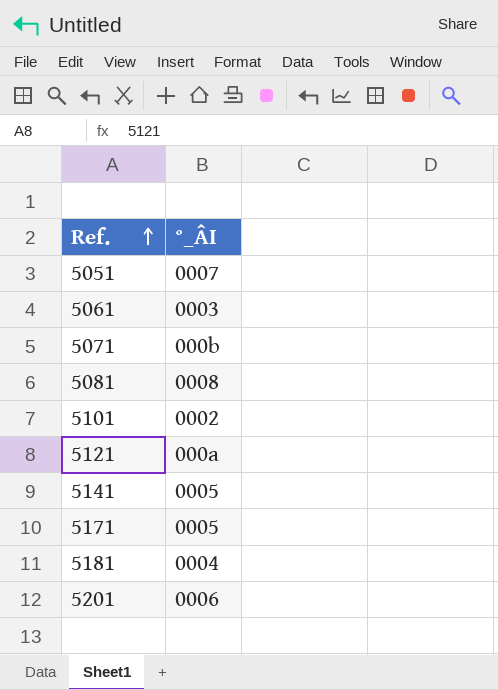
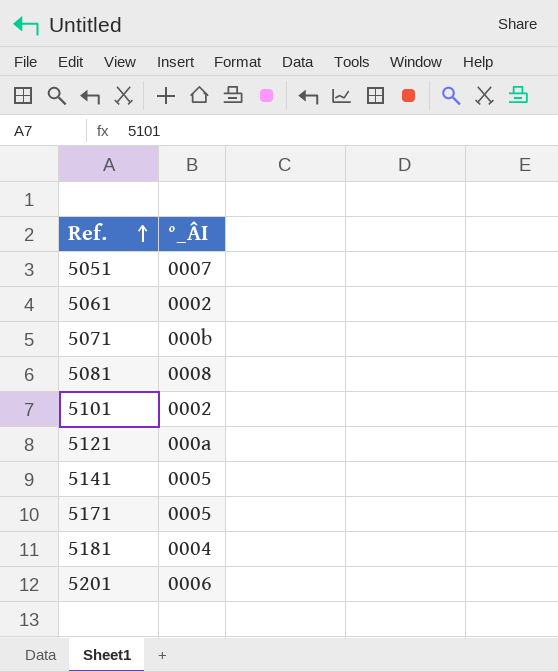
5061 | °_ÂI: 0003 -> 0002

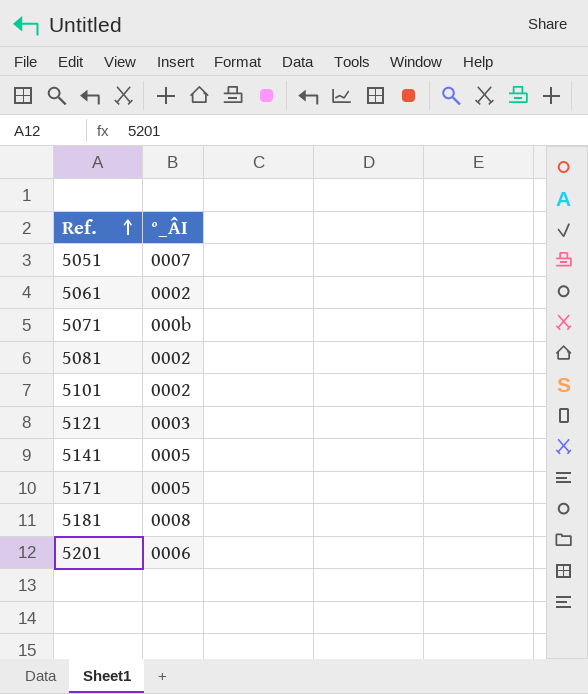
5081 | °_ÂI: 0008 -> 0002
5121 | °_ÂI: 000a -> 0003
5181 | °_ÂI: 0004 -> 0008

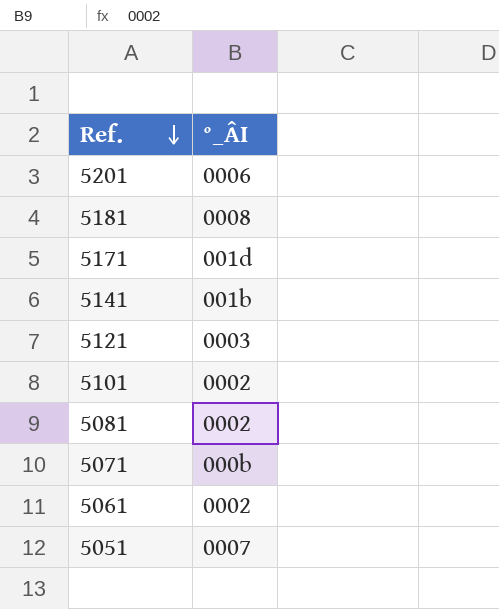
row order: Ref. ascending -> Ref. descending
5171 | °_ÂI: 0005 -> 001d
5141 | °_ÂI: 0005 -> 001b

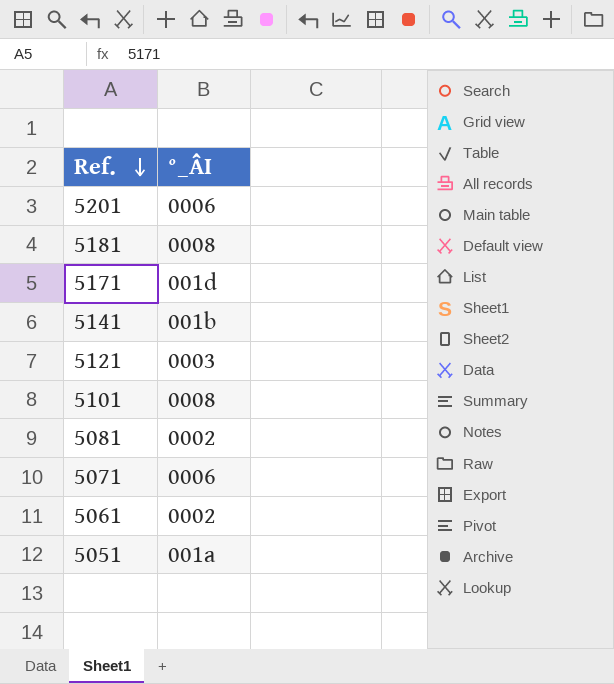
5101 | °_ÂI: 0002 -> 0008
5071 | °_ÂI: 000b -> 0006
5051 | °_ÂI: 0007 -> 001a

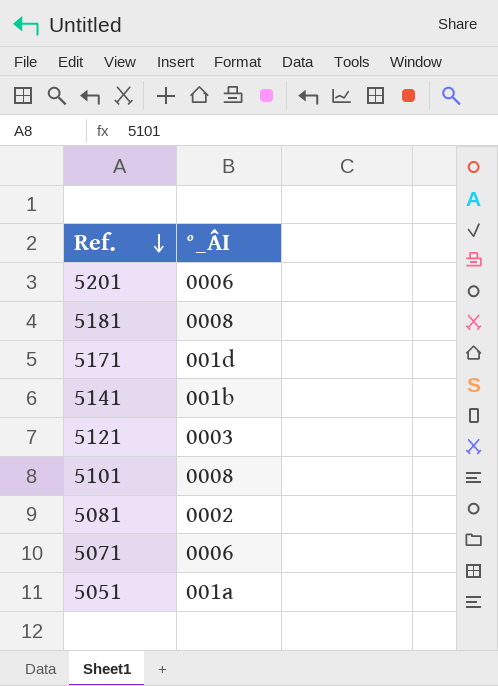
row 5061: 0002 -> none

